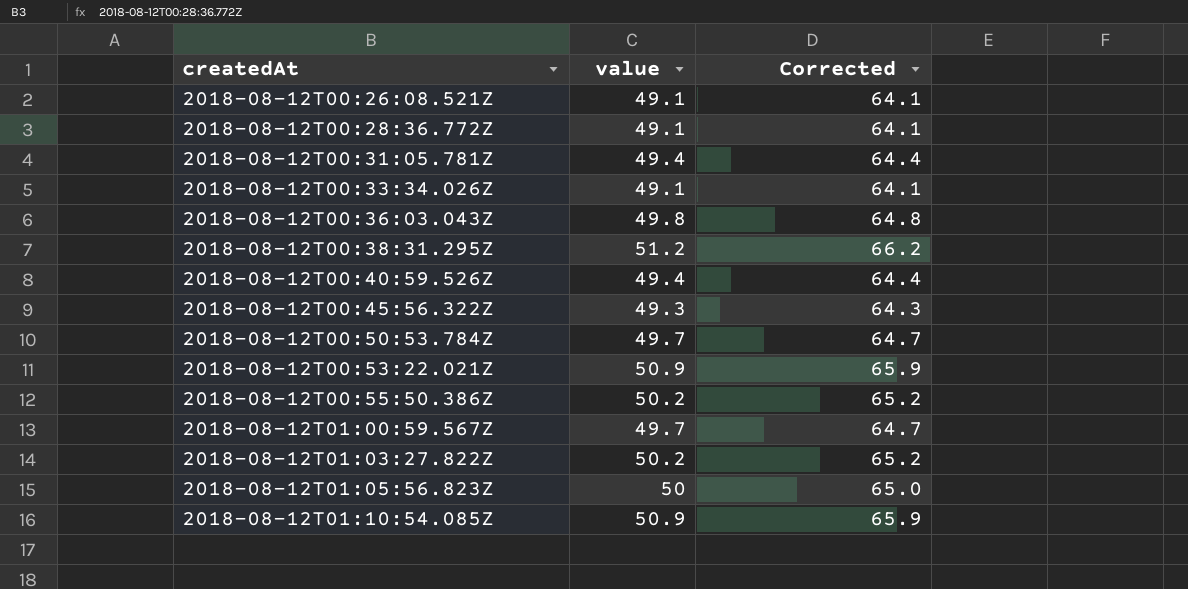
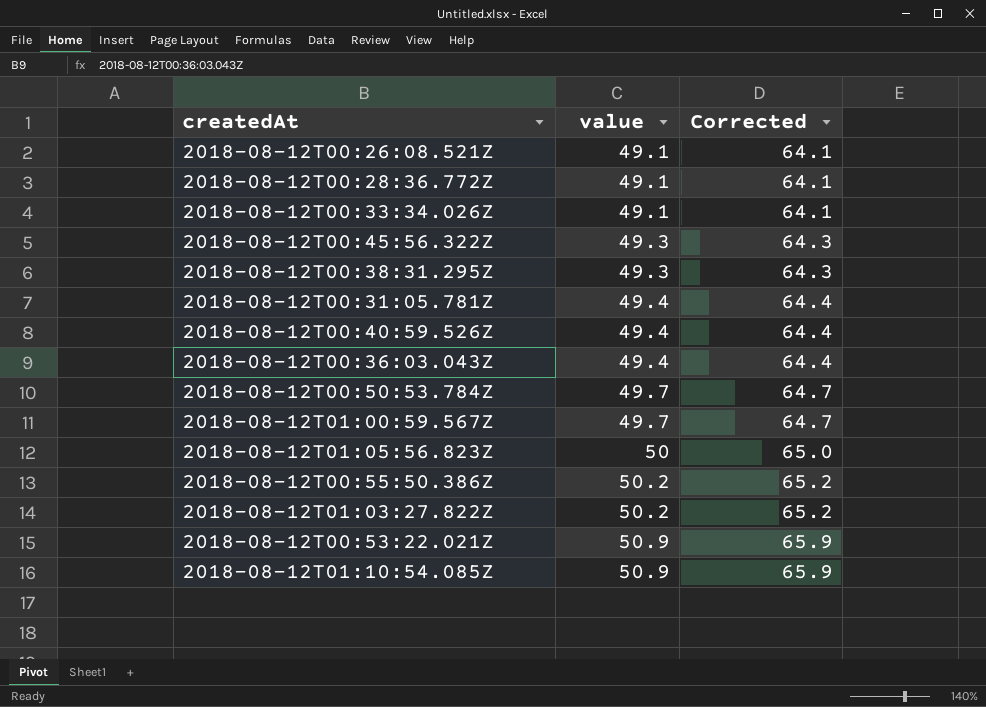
row order: createdAt ascending -> value ascending
2018-08-12T00:38:31.295Z | value: 51.2 -> 49.3
2018-08-12T00:38:31.295Z | Corrected: 66.2 -> 64.3
2018-08-12T00:36:03.043Z | value: 49.8 -> 49.4
2018-08-12T00:36:03.043Z | Corrected: 64.8 -> 64.4

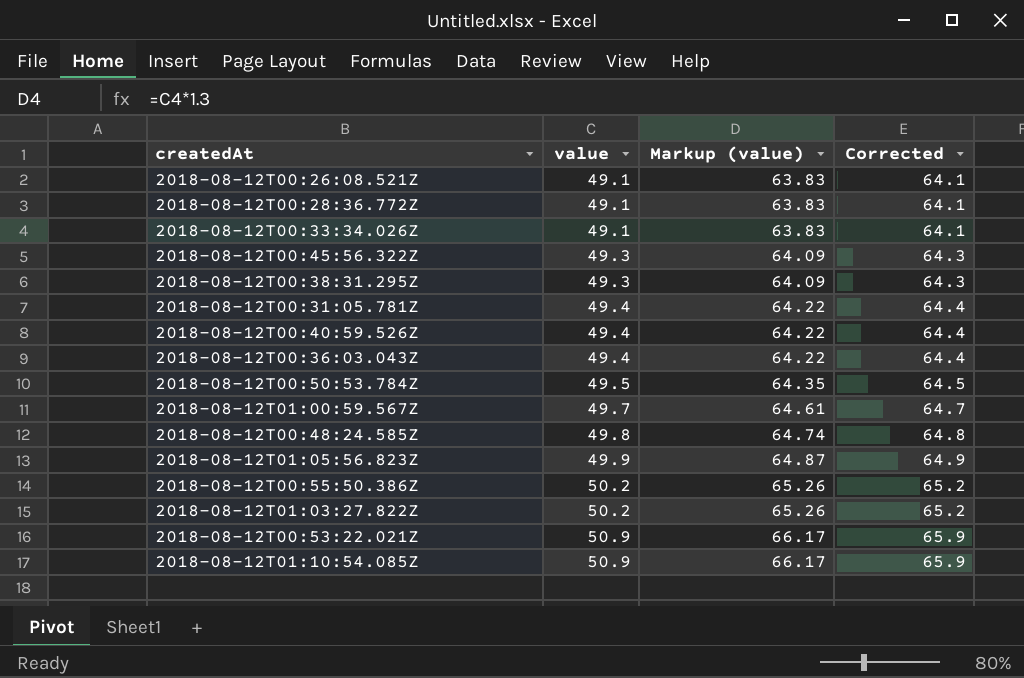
column Markup (value) | formula: none -> [value] * 1.3
2018-08-12T00:50:53.784Z | value: 49.7 -> 49.5
2018-08-12T00:50:53.784Z | Corrected: 64.7 -> 64.5
row 2018-08-12T00:48:24.585Z: none -> 49.8 | 64.74 | 64.8
2018-08-12T01:05:56.823Z | value: 50 -> 49.9
2018-08-12T01:05:56.823Z | Corrected: 65.0 -> 64.9

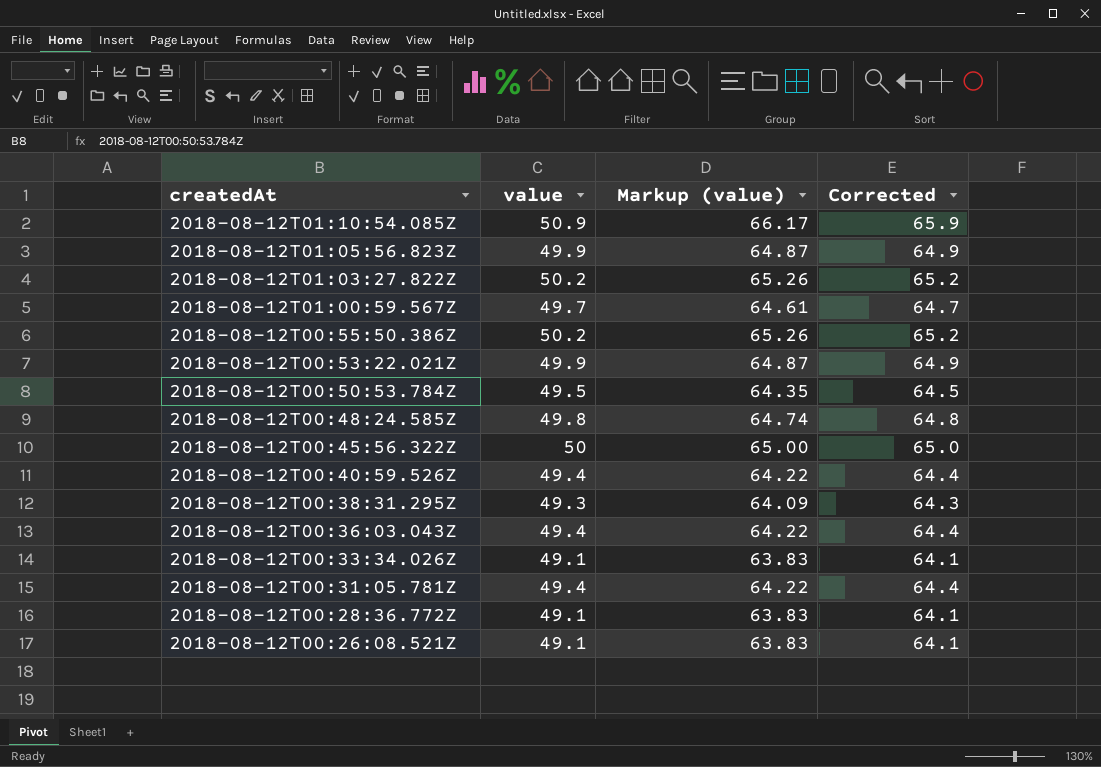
row order: value ascending -> createdAt descending
2018-08-12T00:53:22.021Z | value: 50.9 -> 49.9
2018-08-12T00:53:22.021Z | Markup (value): 66.17 -> 64.87
2018-08-12T00:53:22.021Z | Corrected: 65.9 -> 64.9
2018-08-12T00:45:56.322Z | value: 49.3 -> 50
2018-08-12T00:45:56.322Z | Markup (value): 64.09 -> 65.00
2018-08-12T00:45:56.322Z | Corrected: 64.3 -> 65.0

